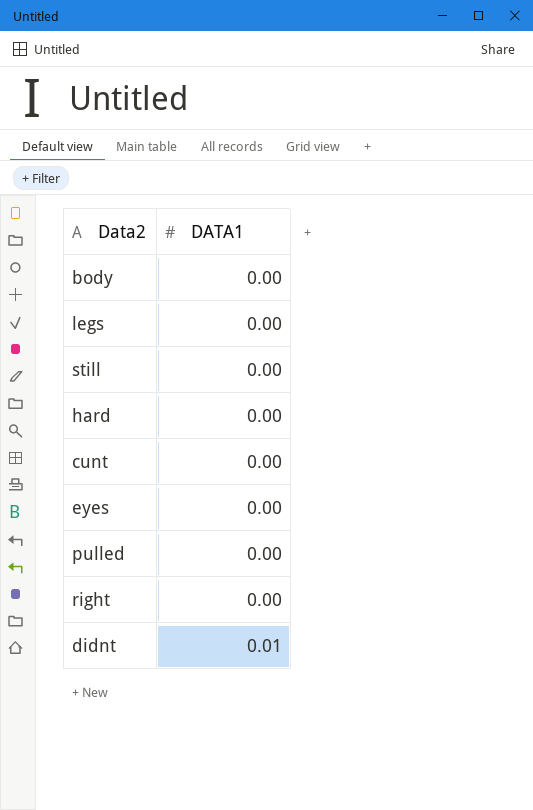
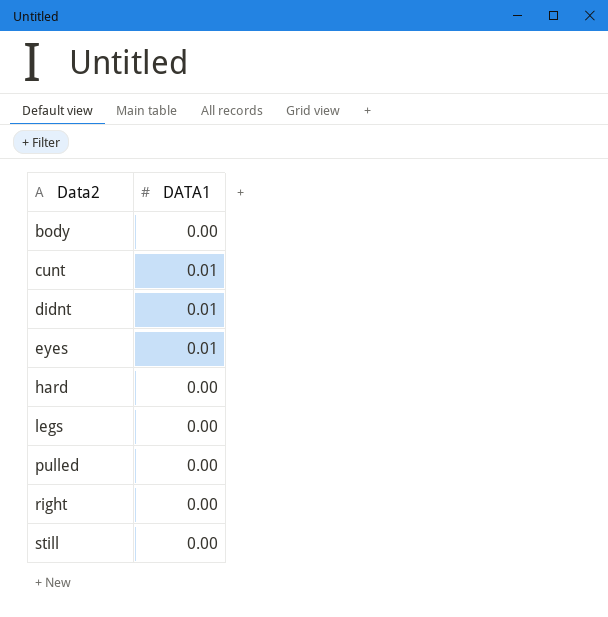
row order: DATA1 ascending -> Data2 ascending
cunt | DATA1: 0.00 -> 0.01
eyes | DATA1: 0.00 -> 0.01

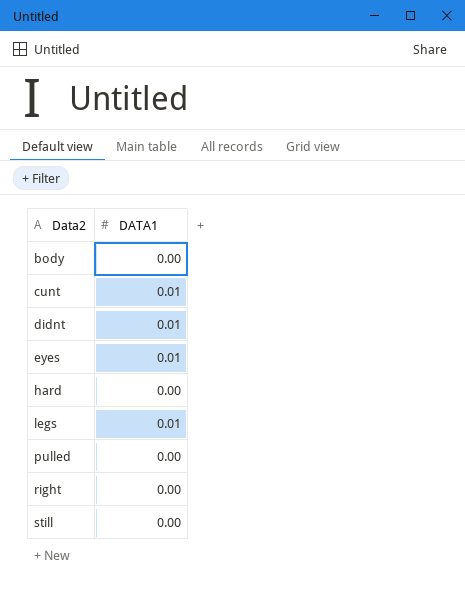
legs | DATA1: 0.00 -> 0.01

